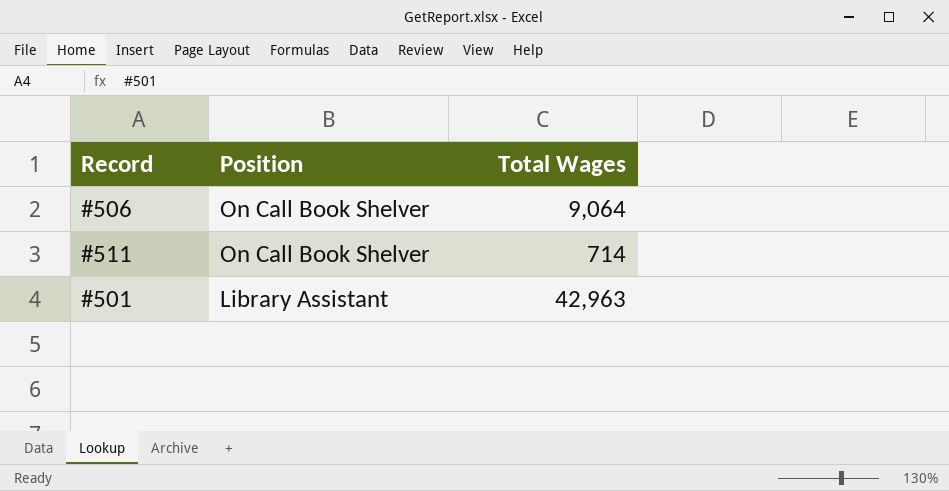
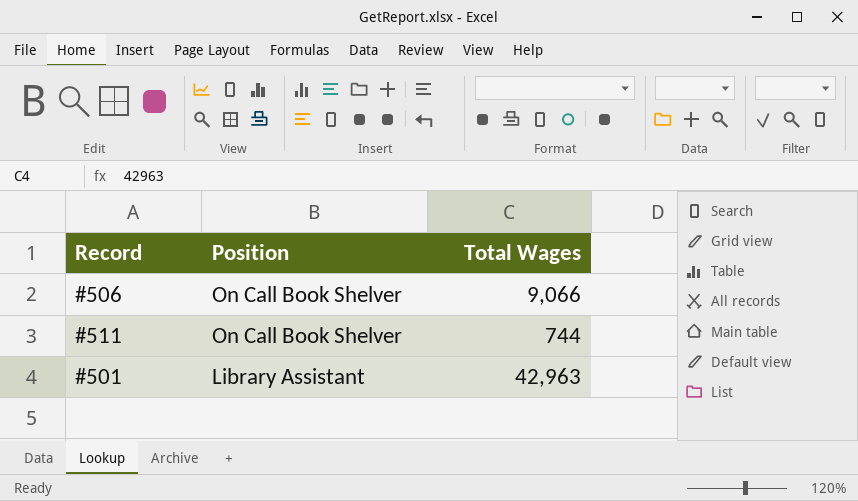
#506 | Total Wages: 9,064 -> 9,066
#511 | Total Wages: 714 -> 744

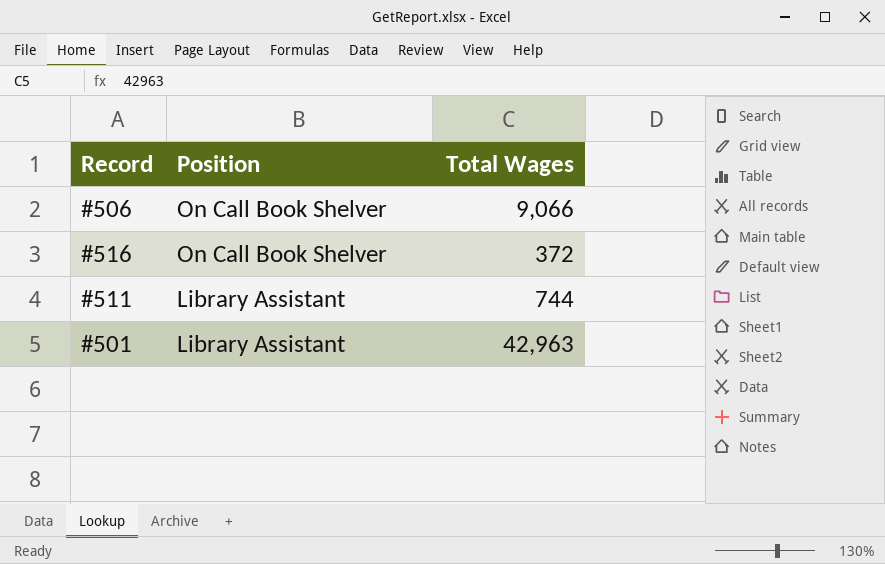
row #516: none -> On Call Book Shelver | 372
#511 | Position: On Call Book Shelver -> Library Assistant

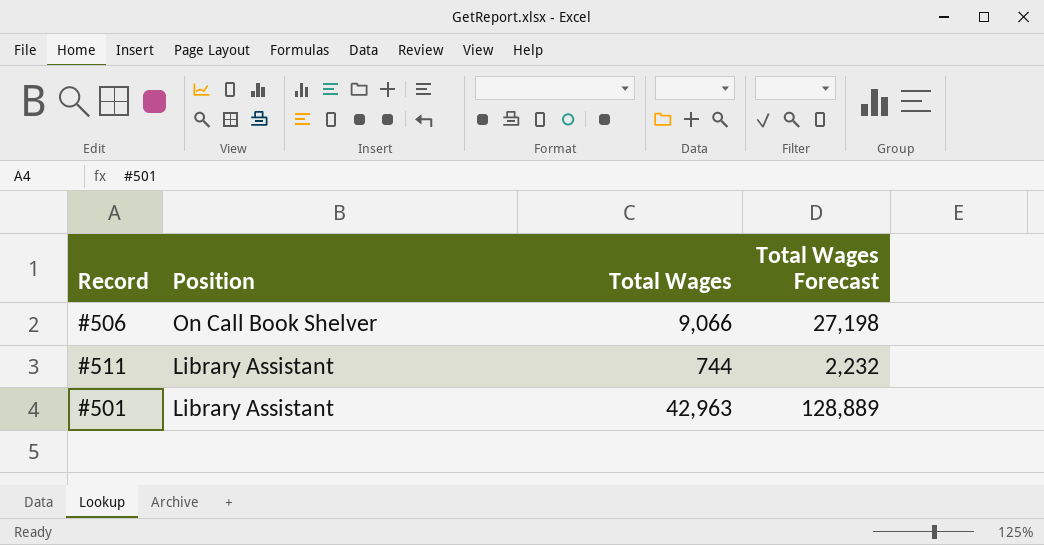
column Total Wages Forecast | formula: none -> [Total Wages] * 3
row #516: On Call Book Shelver | 372 -> none

